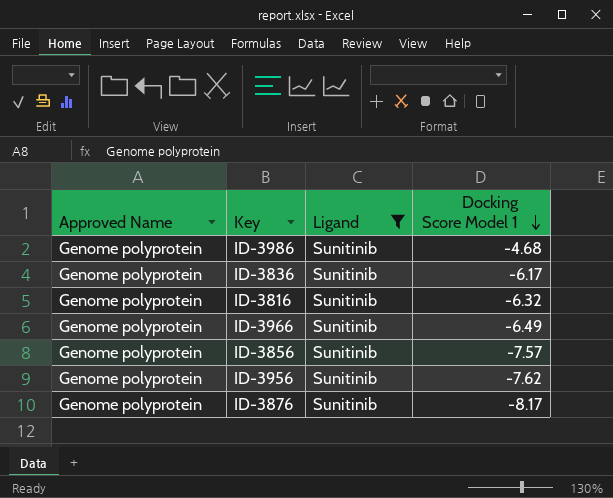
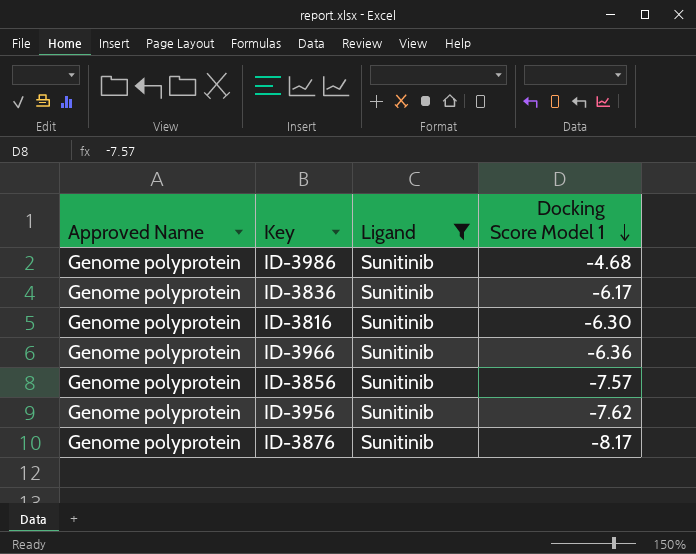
ID-3816 | Docking Score Model 1: -6.32 -> -6.30
ID-3966 | Docking Score Model 1: -6.49 -> -6.36

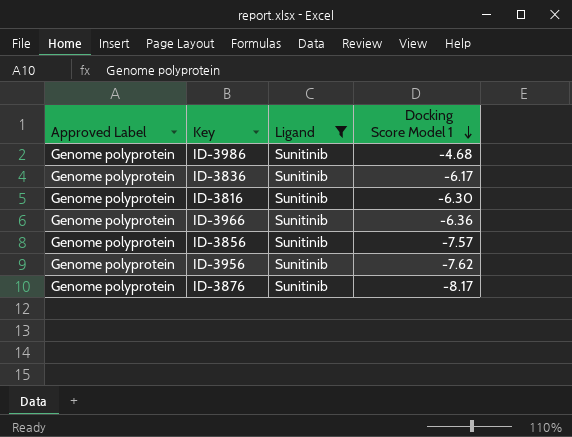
column name: Approved Name -> Approved Label

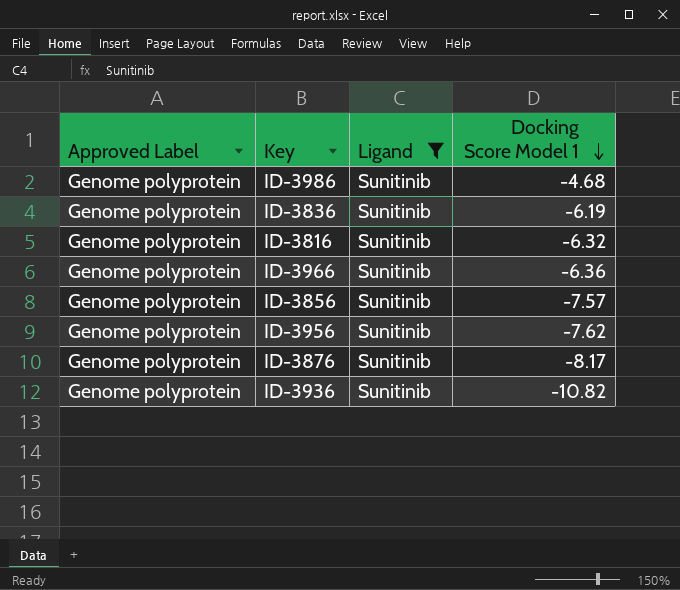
ID-3836 | Docking Score Model 1: -6.17 -> -6.19
ID-3816 | Docking Score Model 1: -6.30 -> -6.32
row ID-3936: none -> Genome polyprotein | Sunitinib | -10.82

